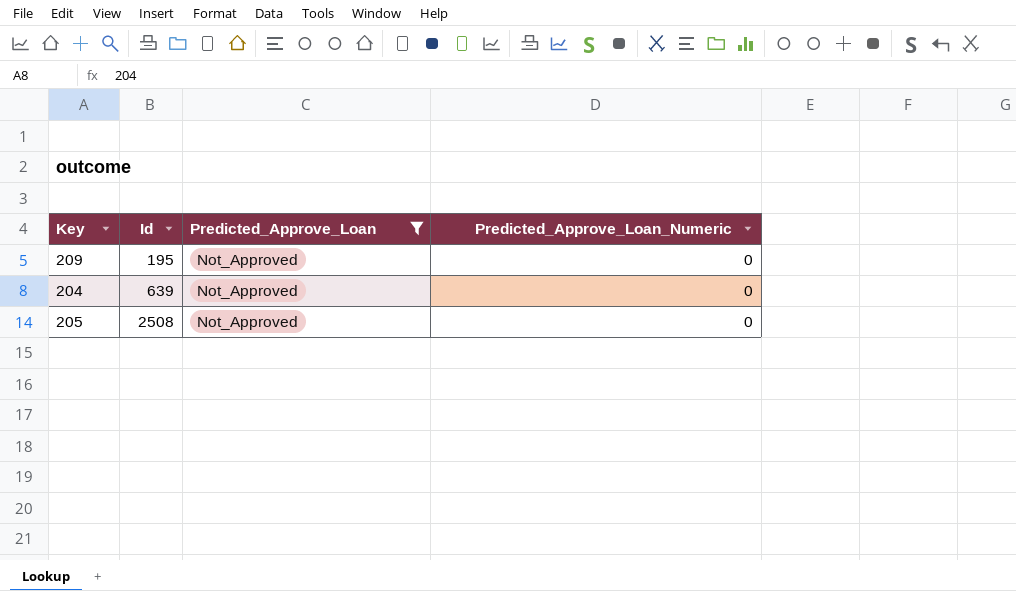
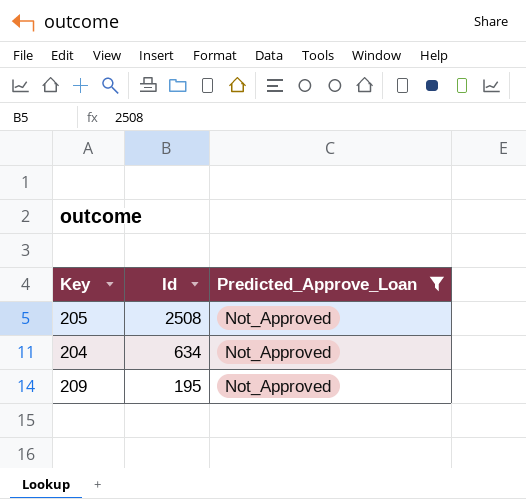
row order: Id ascending -> Id descending
column Predicted_Approve_Loan_Numeric | position: 4 -> none
204 | Id: 639 -> 634

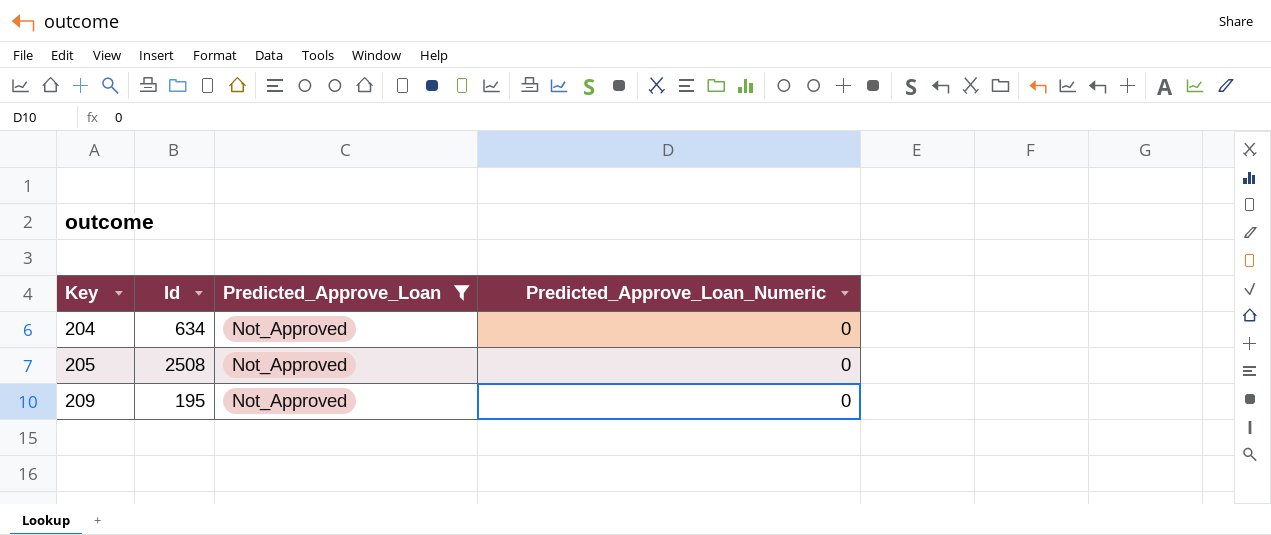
row order: Id descending -> Key ascending
column Predicted_Approve_Loan_Numeric | position: none -> 4

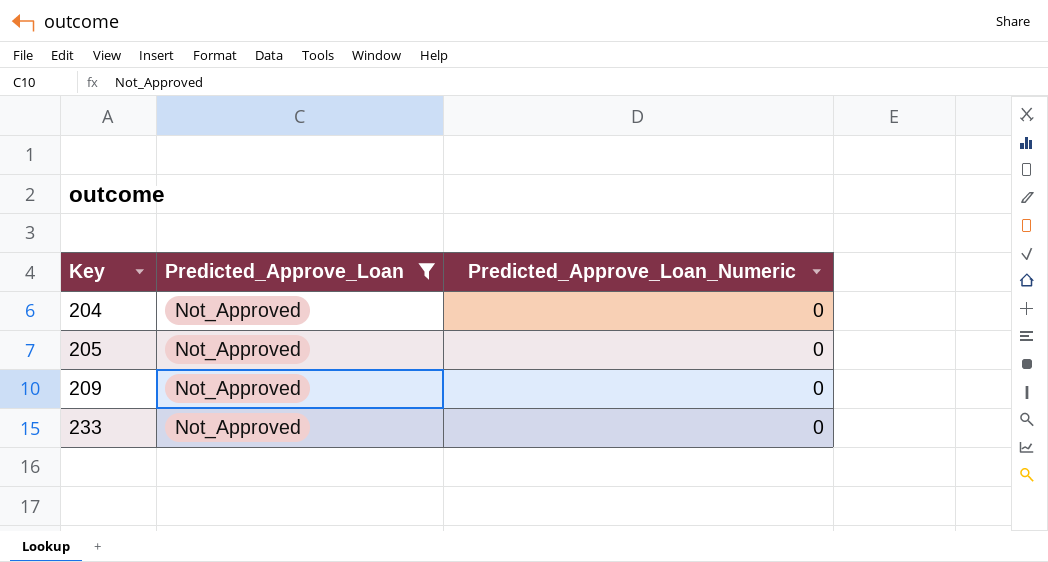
column Id | position: 2 -> none
row 233: none -> Not_Approved | 0

